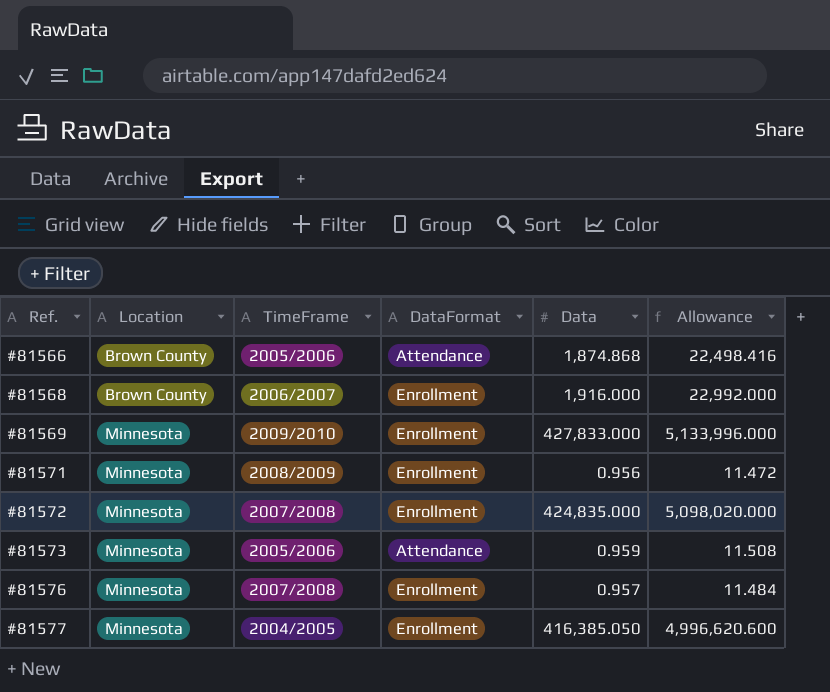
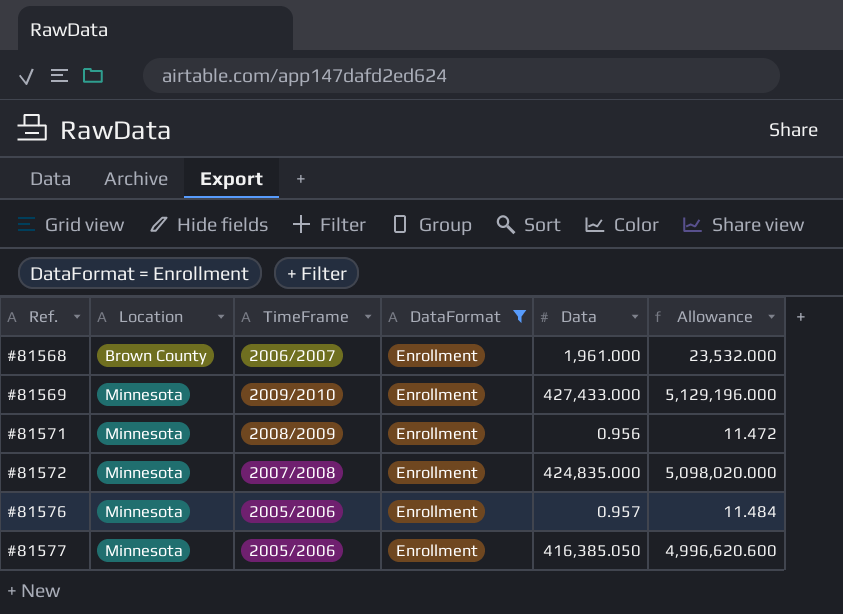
filter: none -> DataFormat = Enrollment
#81568 | Data: 1,916.000 -> 1,961.000
#81568 | Allowance: 22,992.000 -> 23,532.000
#81569 | Data: 427,833.000 -> 427,433.000
#81569 | Allowance: 5,133,996.000 -> 5,129,196.000
#81576 | TimeFrame: 2007/2008 -> 2005/2006
#81577 | TimeFrame: 2004/2005 -> 2005/2006

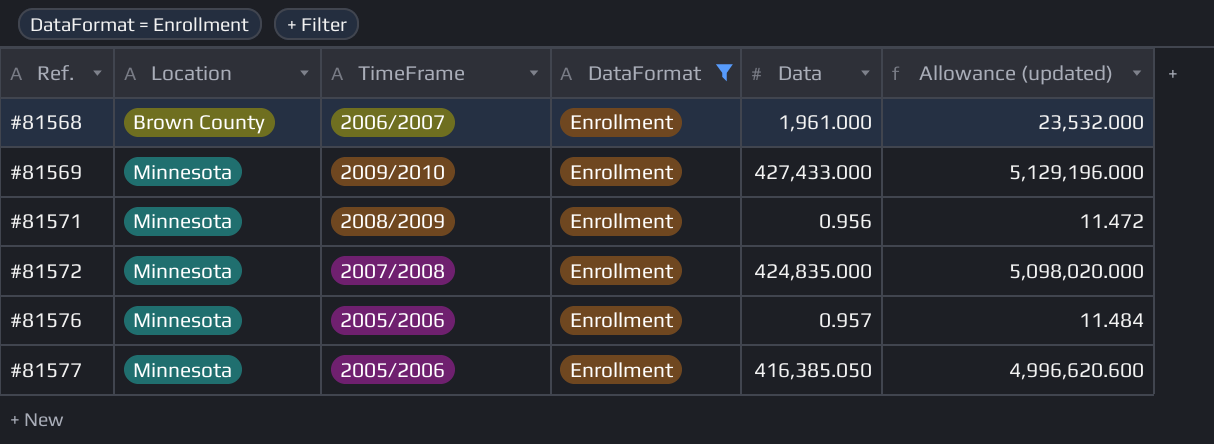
column name: Allowance -> Allowance (updated)

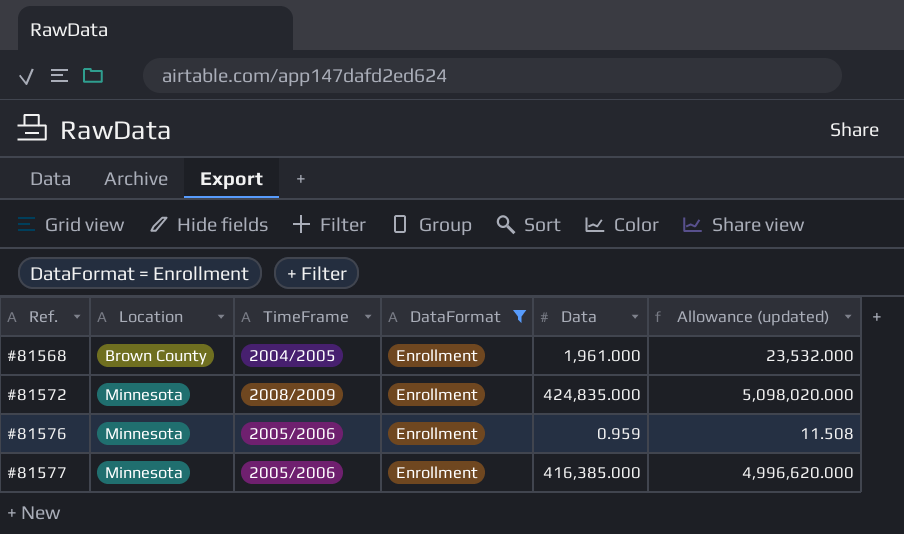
row #81569: Minnesota | 2009/2010 | Enrollment | 427,433.000 | 5,129,196.000 -> none
row #81571: Minnesota | 2008/2009 | Enrollment | 0.956 | 11.472 -> none
#81568 | TimeFrame: 2006/2007 -> 2004/2005
#81572 | TimeFrame: 2007/2008 -> 2008/2009
#81576 | Data: 0.957 -> 0.959
#81576 | Allowance (updated): 11.484 -> 11.508
#81577 | Data: 416,385.050 -> 416,385.000
#81577 | Allowance (updated): 4,996,620.600 -> 4,996,620.000

